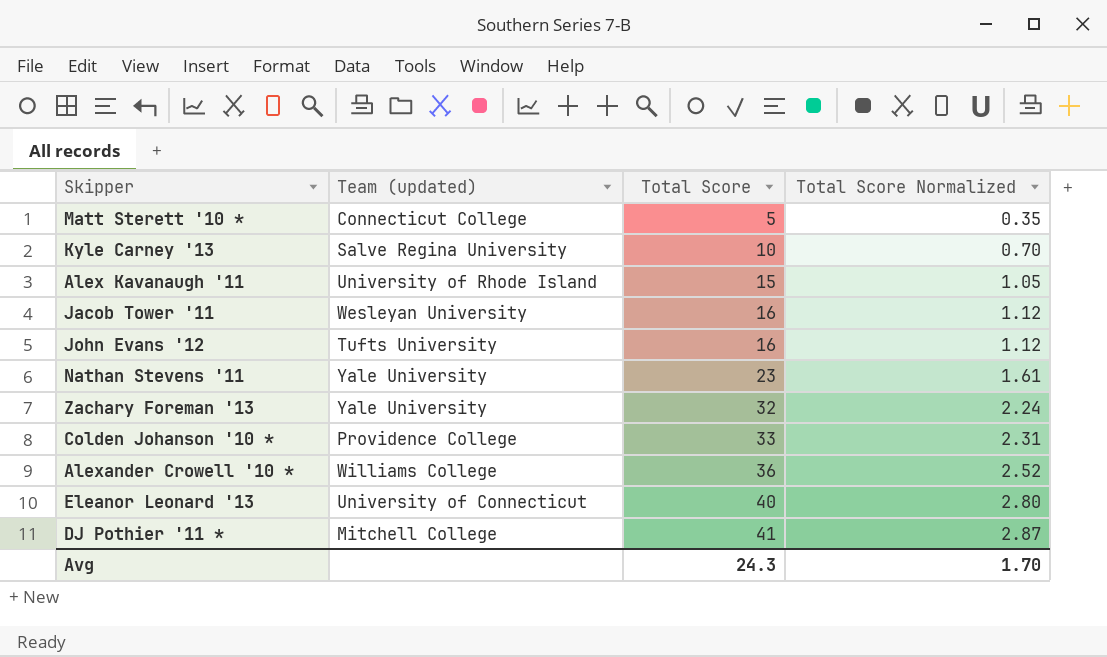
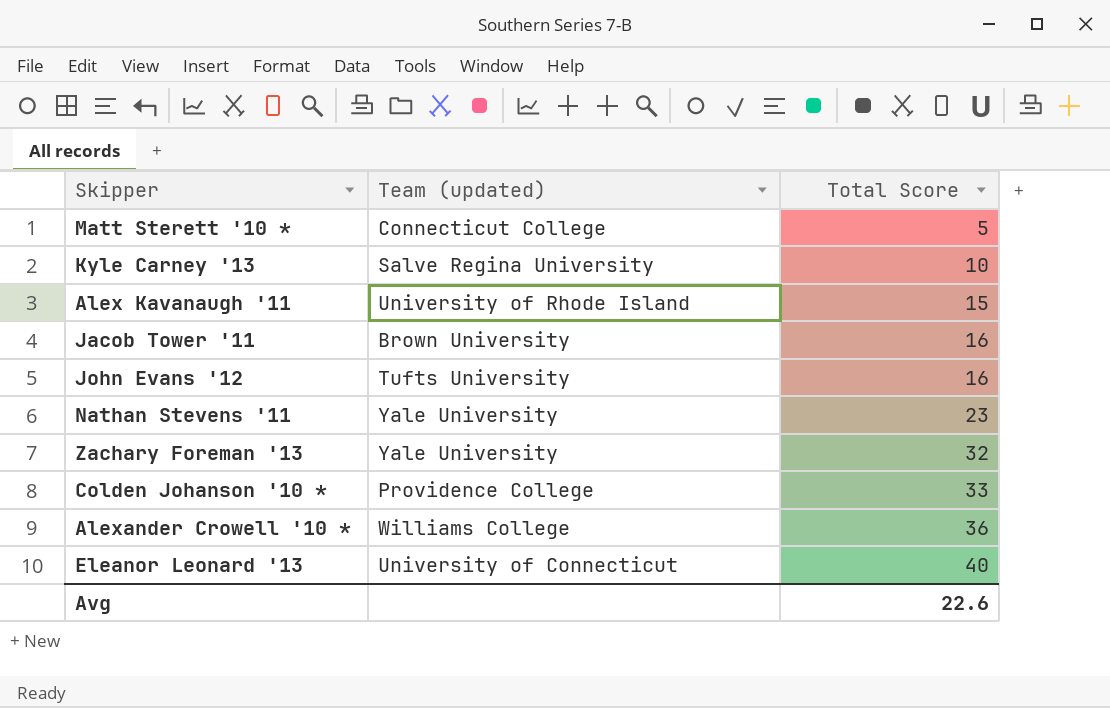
column Total Score Normalized | formula: [Total Score] * 0.07 -> none
row DJ Pothier '11 *: Mitchell College | 41 | 2.87 -> none
Jacob Tower '11 | Team (updated): Wesleyan University -> Brown University
Avg | Total Score: 24.3 -> 22.6

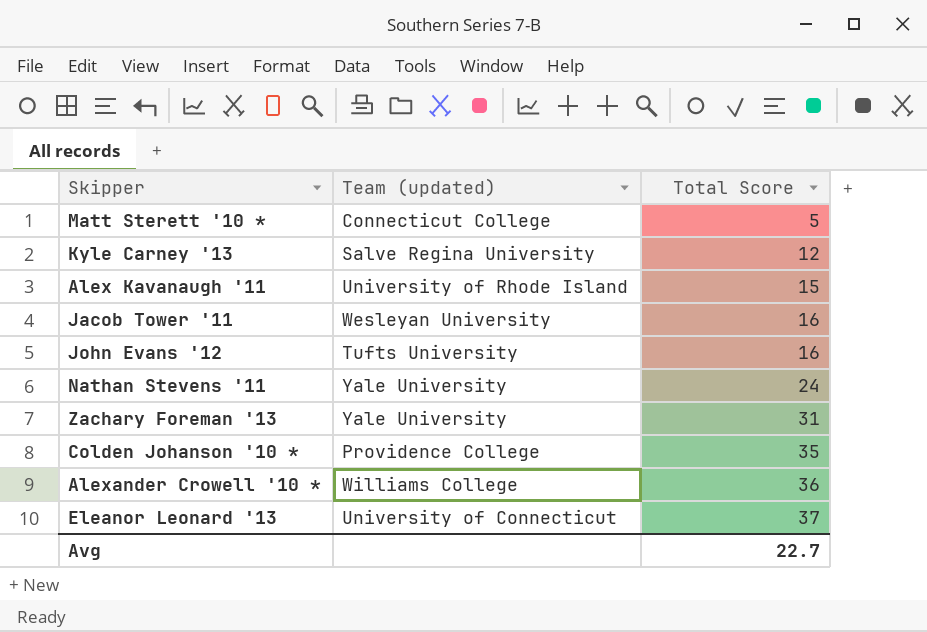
Kyle Carney '13 | Total Score: 10 -> 12
Jacob Tower '11 | Team (updated): Brown University -> Wesleyan University
Nathan Stevens '11 | Total Score: 23 -> 24
Zachary Foreman '13 | Total Score: 32 -> 31
Colden Johanson '10 * | Total Score: 33 -> 35
Eleanor Leonard '13 | Total Score: 40 -> 37
Avg | Total Score: 22.6 -> 22.7

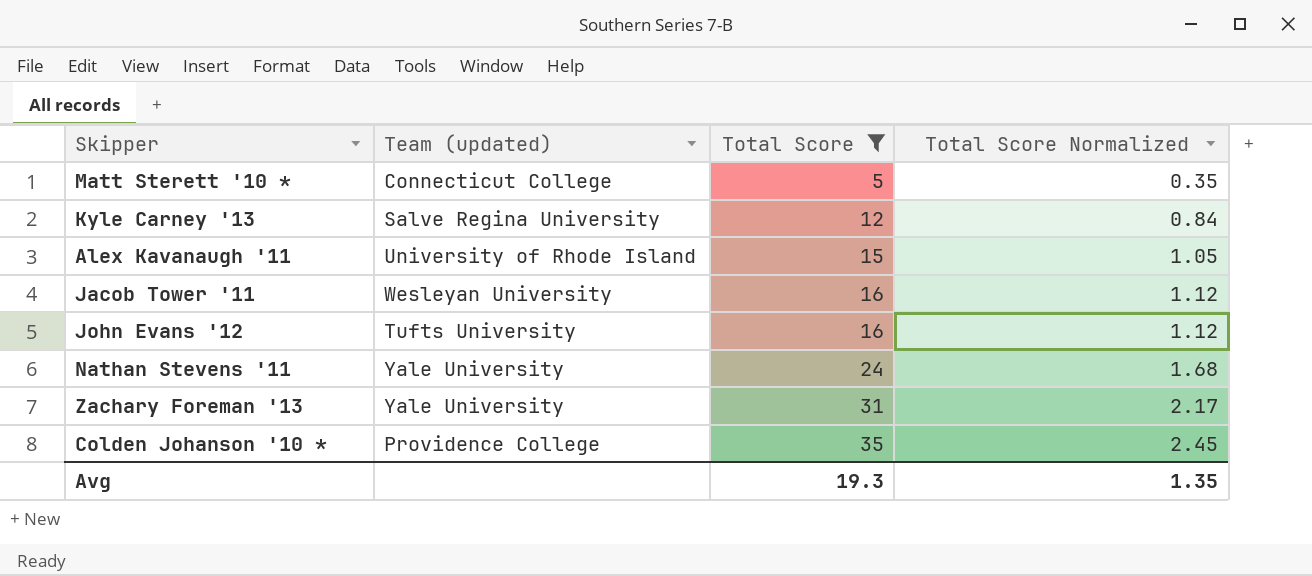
filter: none -> Total Score <= 35
column Total Score Normalized | formula: none -> [Total Score] * 0.07
Avg | Total Score: 22.7 -> 19.3

